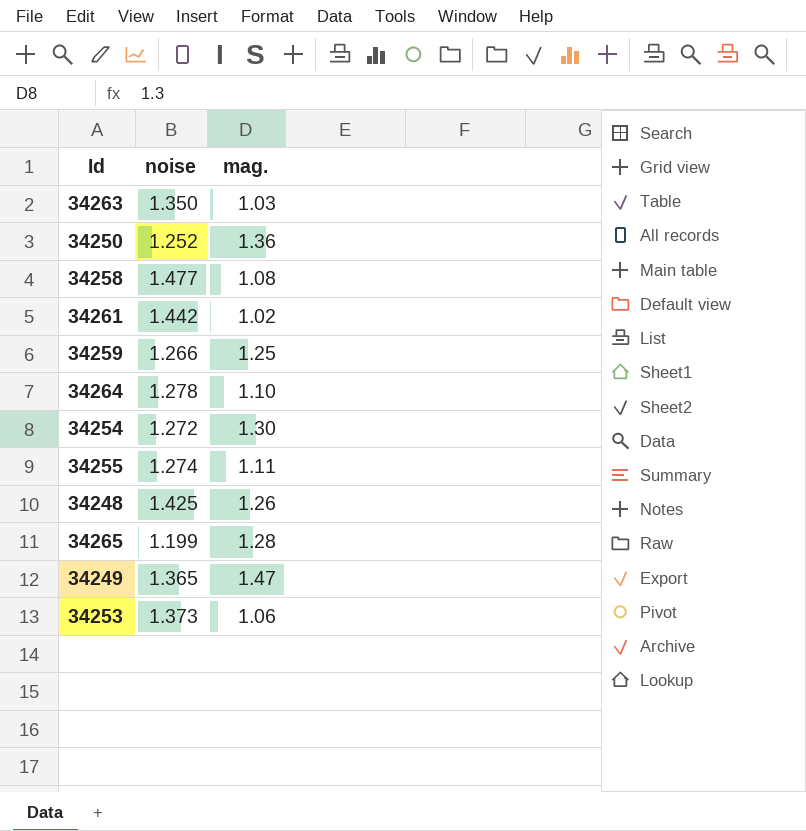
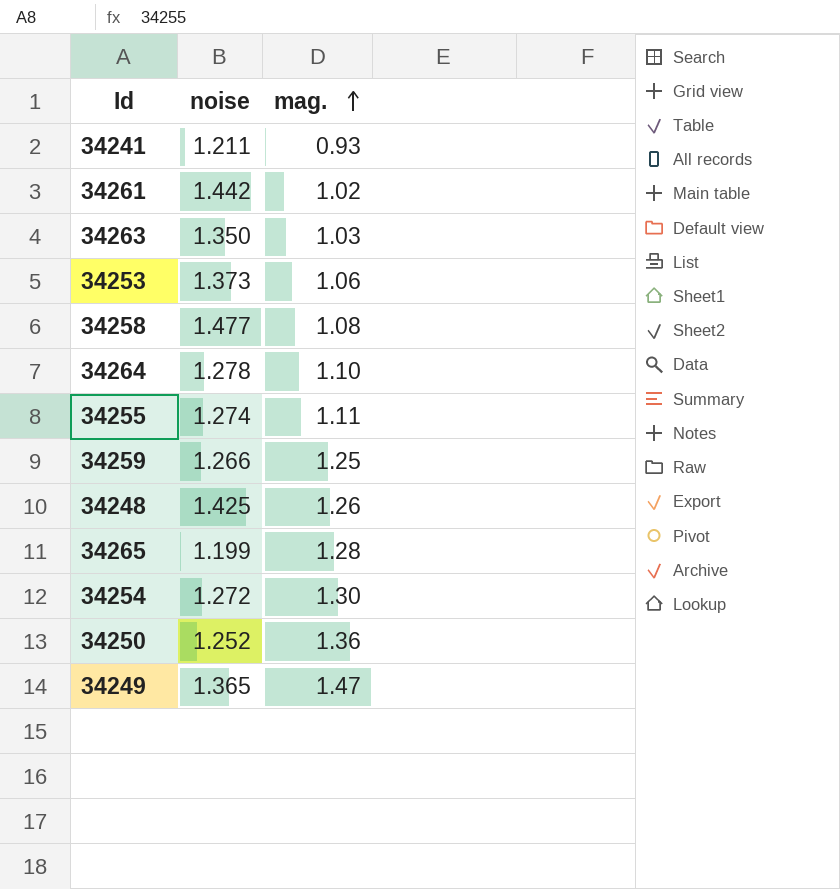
row order: none -> mag. ascending
row 34241: none -> 1.211 | 0.93

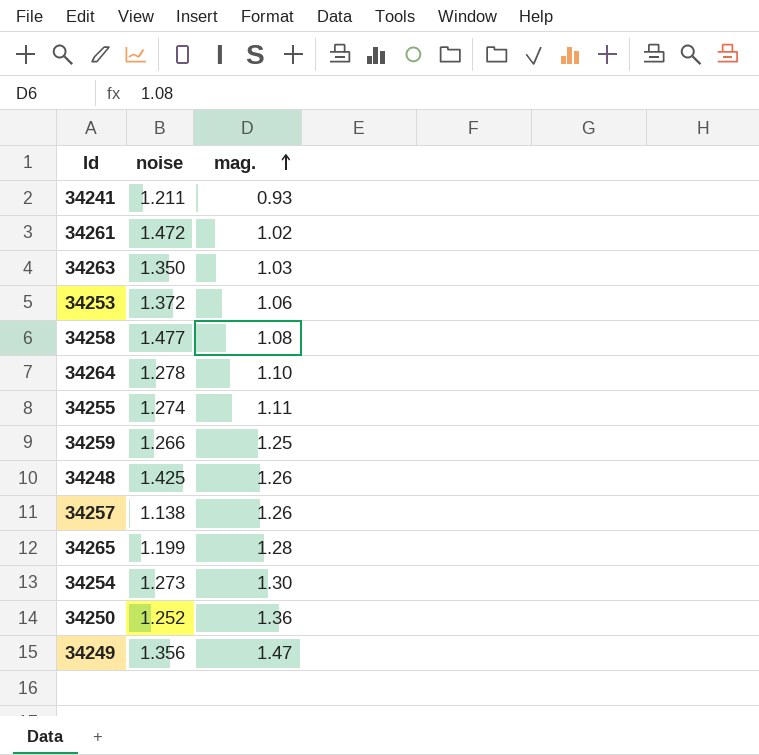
34261 | noise: 1.442 -> 1.472
34253 | noise: 1.373 -> 1.372
row 34257: none -> 1.138 | 1.26
34254 | noise: 1.272 -> 1.273
34249 | noise: 1.365 -> 1.356

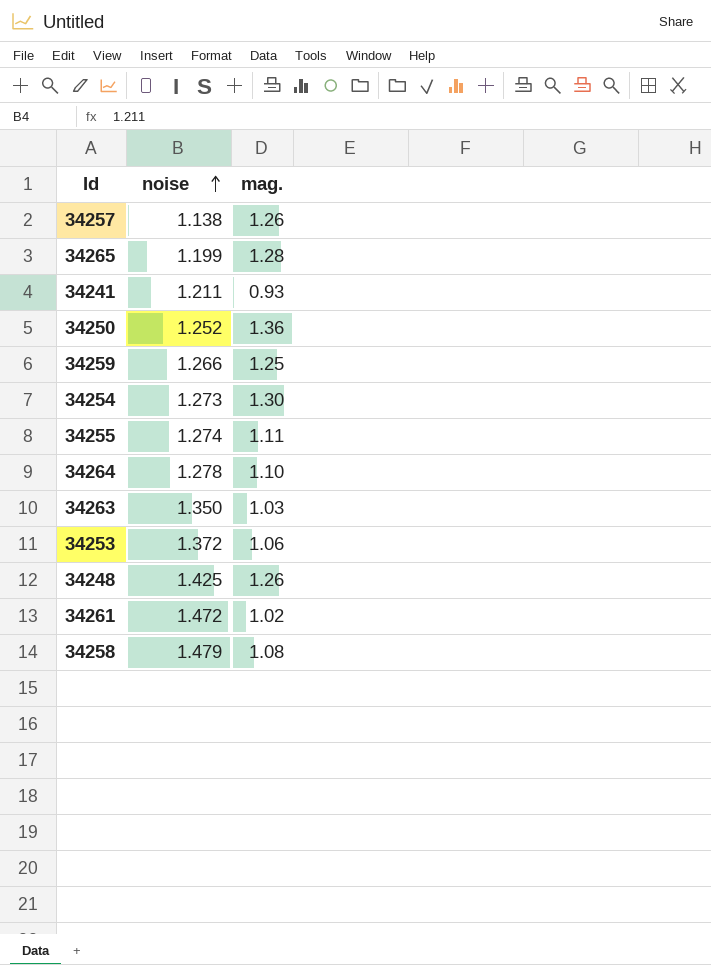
row order: mag. ascending -> noise ascending
row 34249: 1.356 | 1.47 -> none
34258 | noise: 1.477 -> 1.479

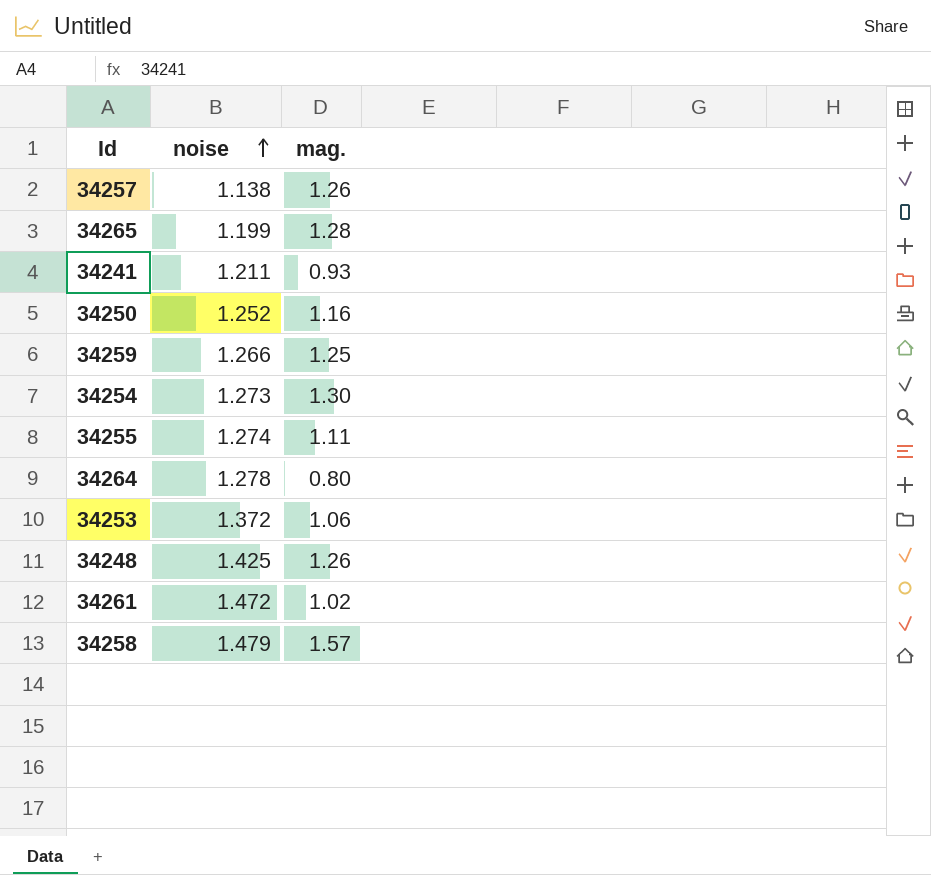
row 34263: 1.350 | 1.03 -> none
34250 | mag.: 1.36 -> 1.16
34264 | mag.: 1.10 -> 0.80
34258 | mag.: 1.08 -> 1.57

